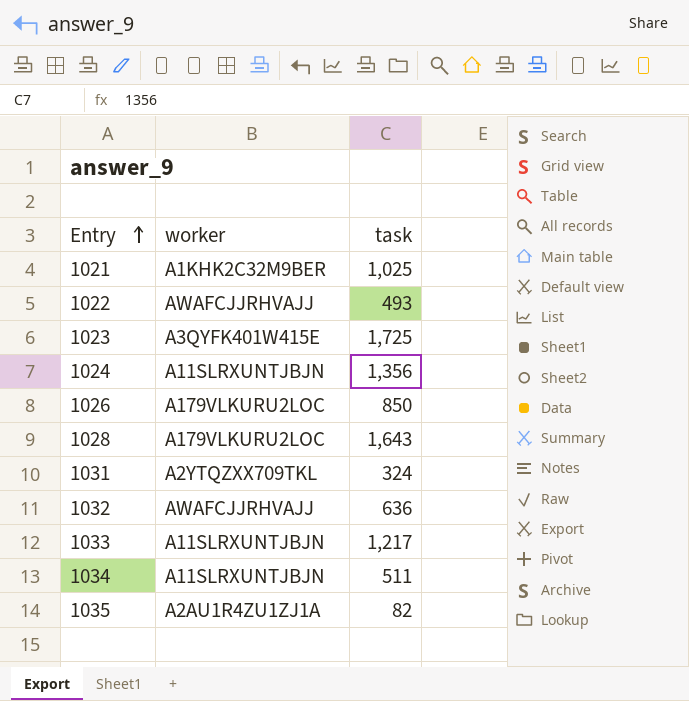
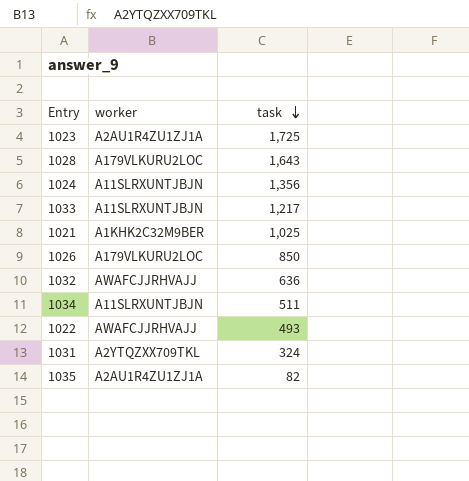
row order: Entry ascending -> task descending
1023 | worker: A3QYFK401W415E -> A2AU1R4ZU1ZJ1A

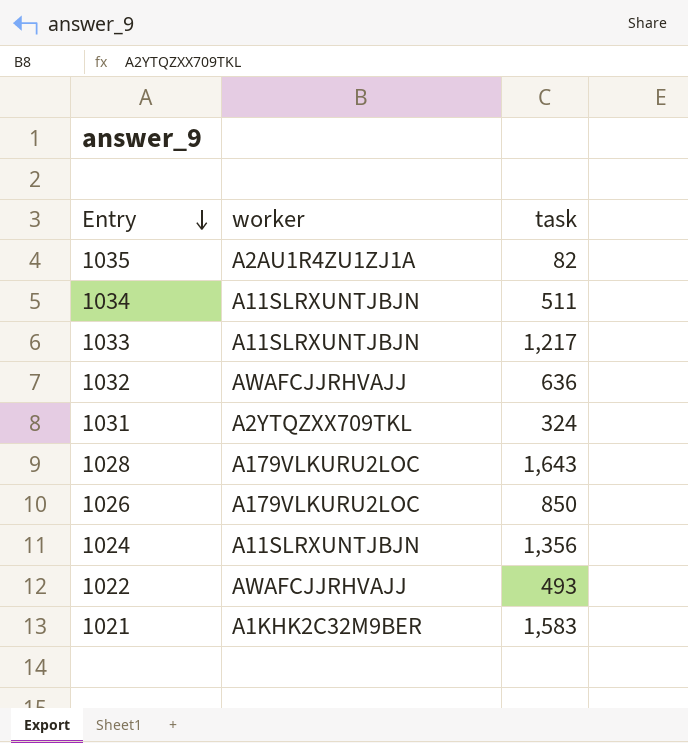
row order: task descending -> Entry descending
row 1023: A2AU1R4ZU1ZJ1A | 1,725 -> none
1021 | task: 1,025 -> 1,583

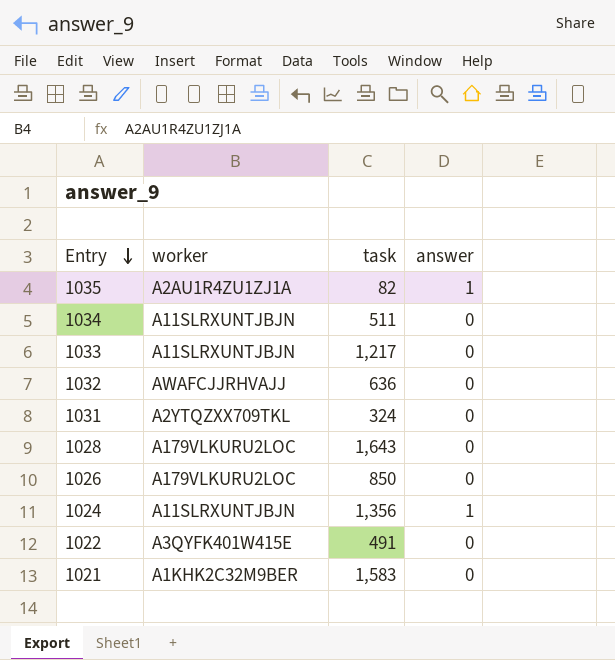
column answer | position: none -> 4
1022 | worker: AWAFCJJRHVAJJ -> A3QYFK401W415E
1022 | task: 493 -> 491

